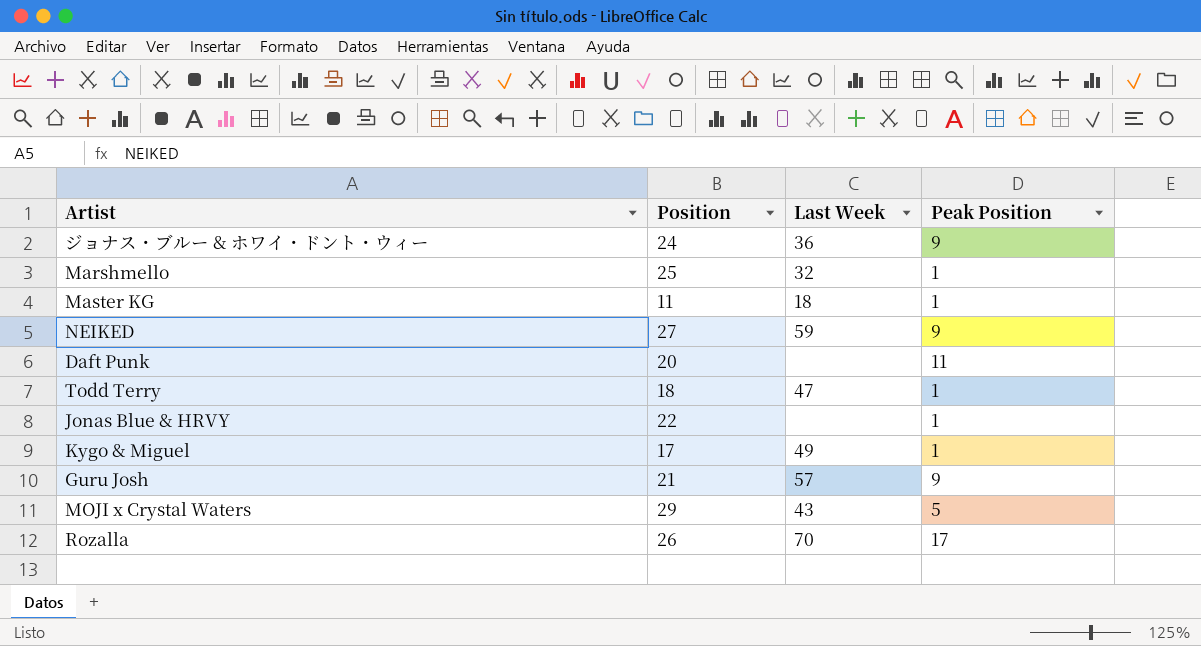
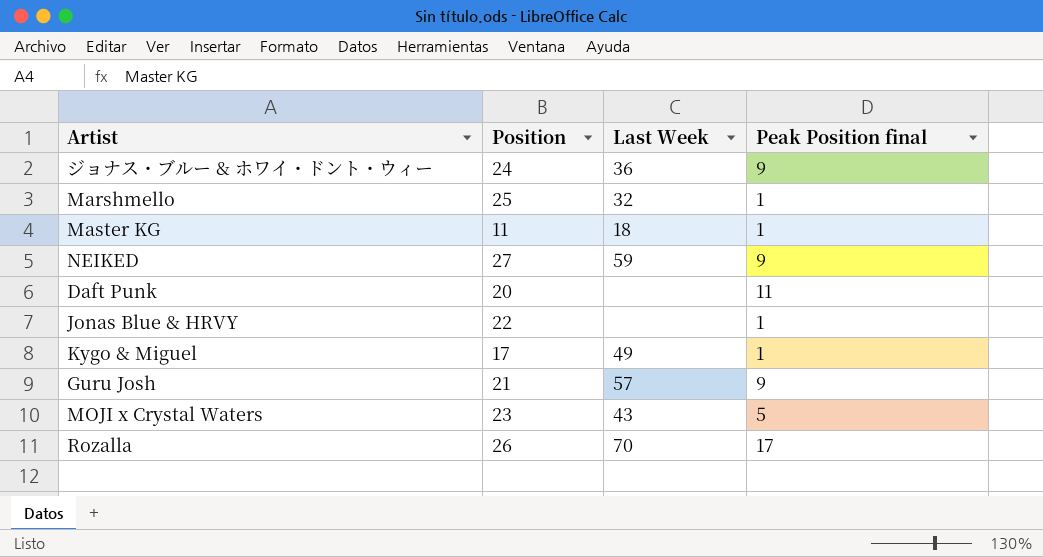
column name: Peak Position -> Peak Position final
row Todd Terry: 18 | 47 | 1 -> none
MOJI x Crystal Waters | Position: 29 -> 23

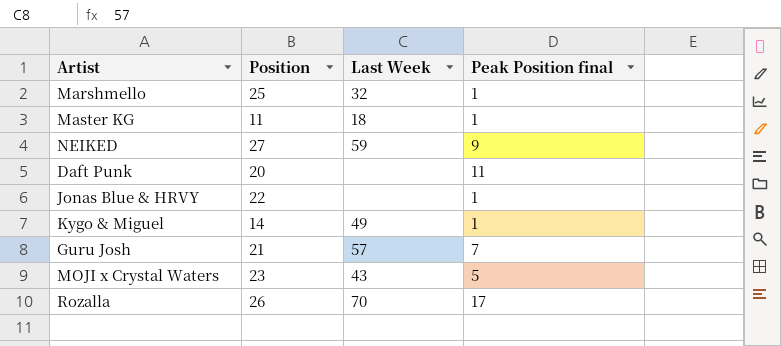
row ジョナス・ブルー & ホワイ・ドント・ウィー: 24 | 36 | 9 -> none
Kygo & Miguel | Position: 17 -> 14
Guru Josh | Peak Position final: 9 -> 7

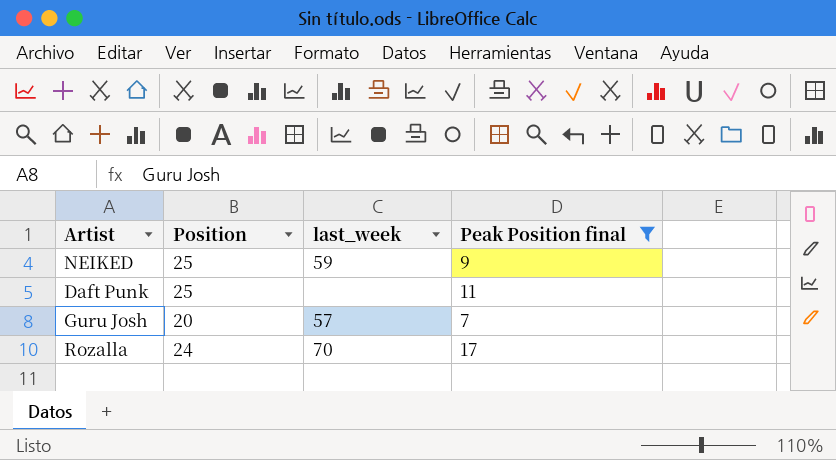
filter: none -> Peak Position final >= 7
column name: Last Week -> last_week
NEIKED | Position: 27 -> 25
Daft Punk | Position: 20 -> 25
Guru Josh | Position: 21 -> 20
Rozalla | Position: 26 -> 24

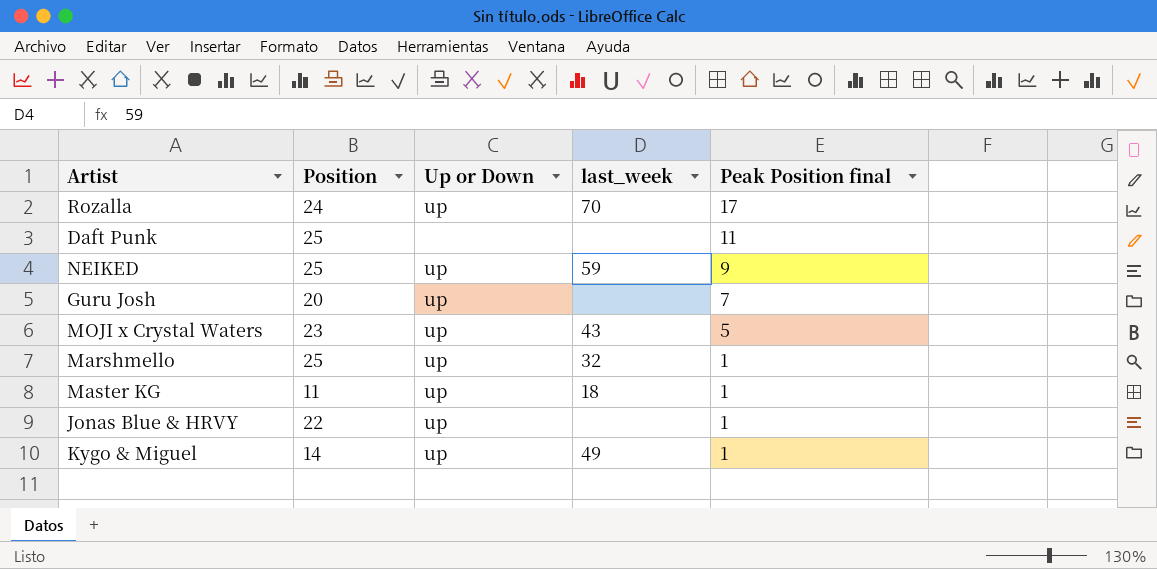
filter: Peak Position final >= 7 -> none
row order: none -> Peak Position final descending
column Up or Down | position: none -> 3
Guru Josh | last_week: 57 -> none

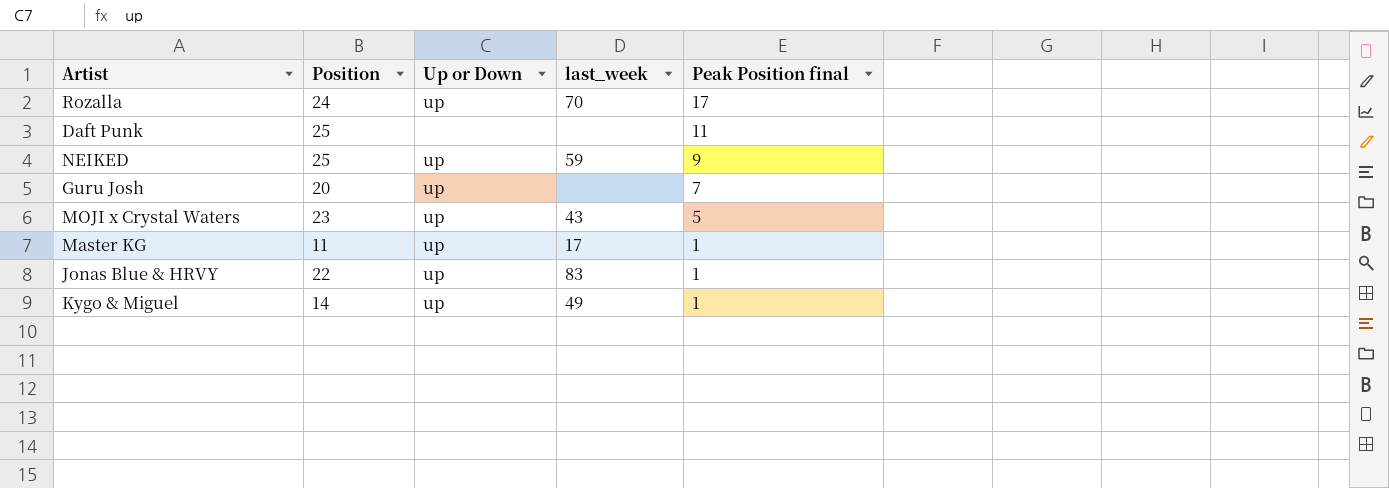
row Marshmello: 25 | up | 32 | 1 -> none
Master KG | last_week: 18 -> 17
Jonas Blue & HRVY | last_week: none -> 83

